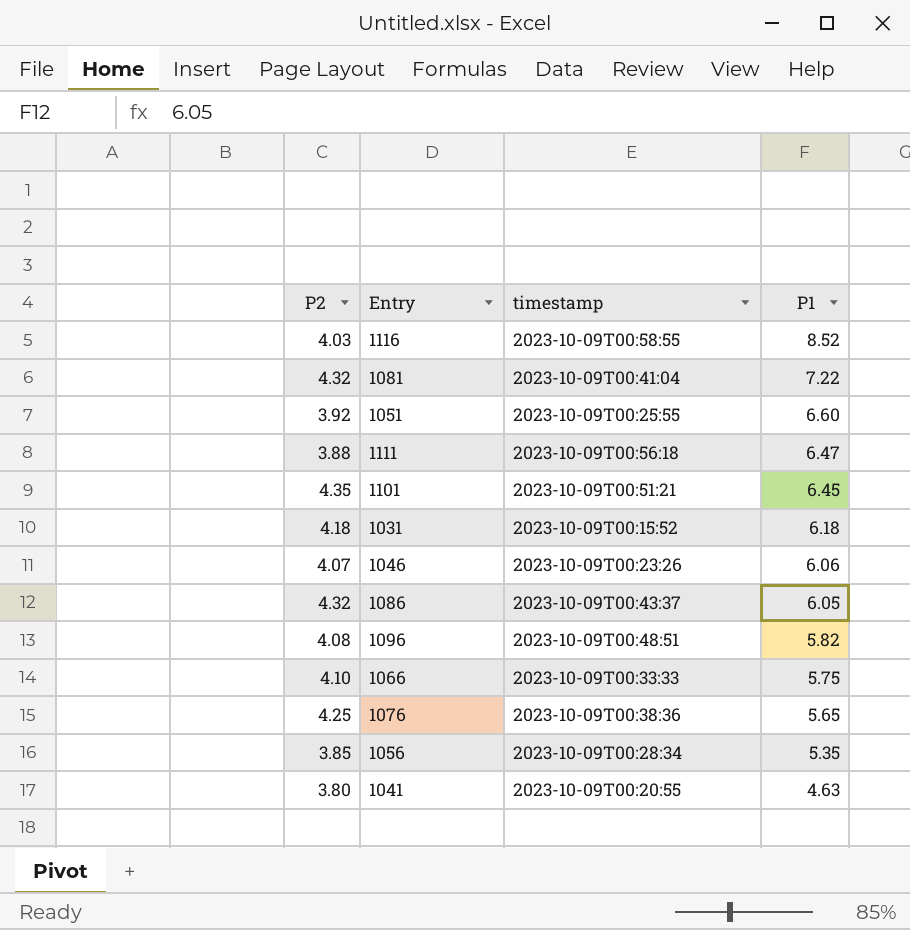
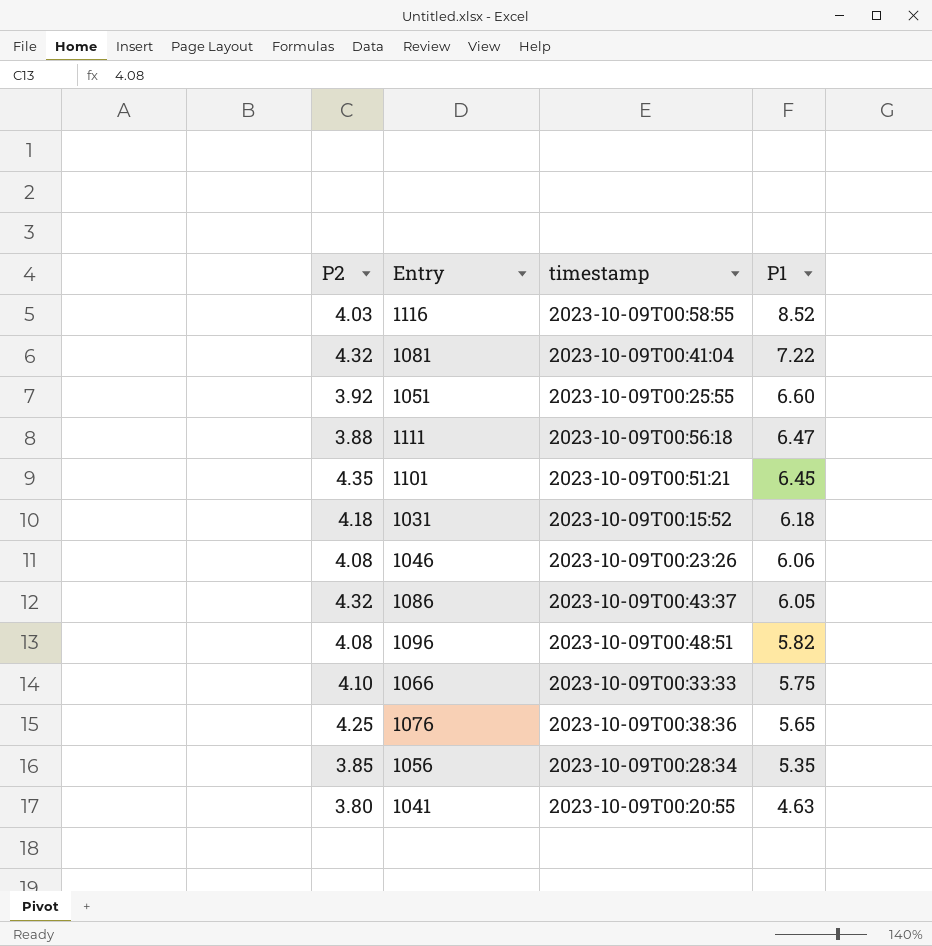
1046 | P2: 4.07 -> 4.08

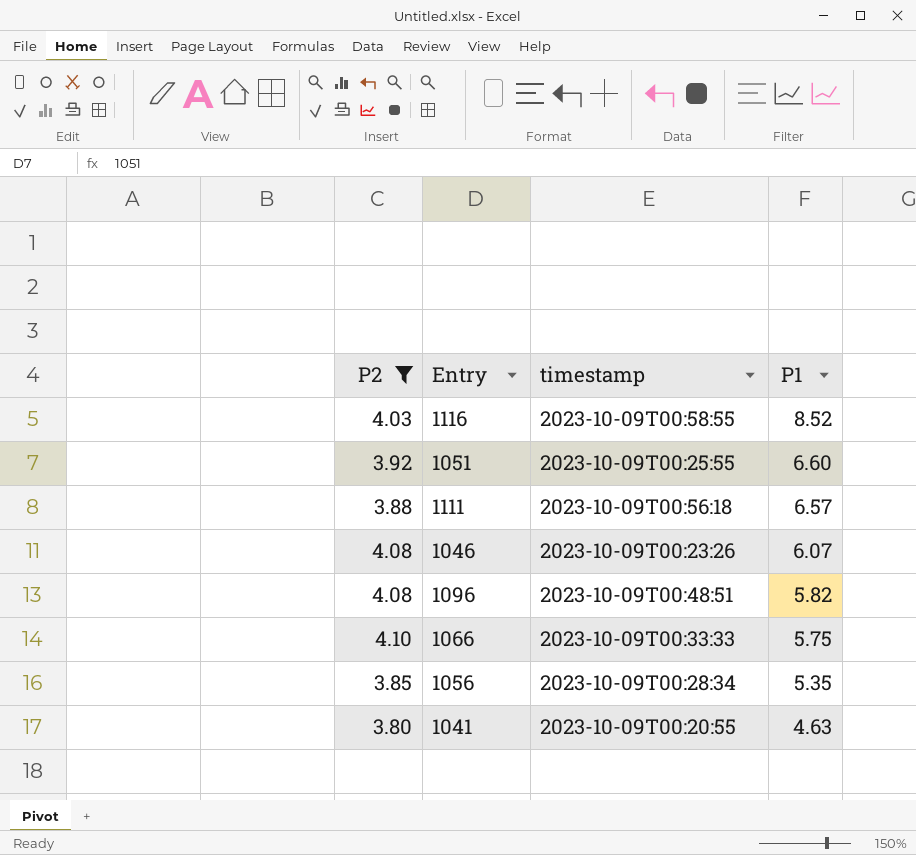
filter: none -> P2 <= 4.10
1111 | P1: 6.47 -> 6.57
1046 | P1: 6.06 -> 6.07

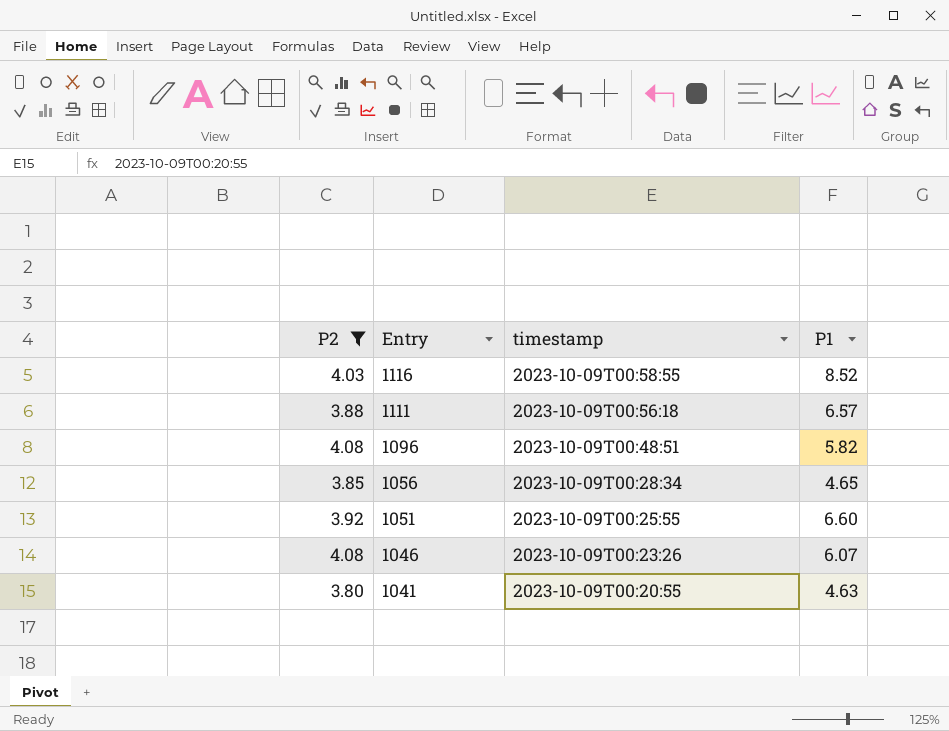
row order: P1 descending -> Entry descending
row 1066: 4.10 | 2023-10-09T00:33:33 | 5.75 -> none
1056 | P1: 5.35 -> 4.65

